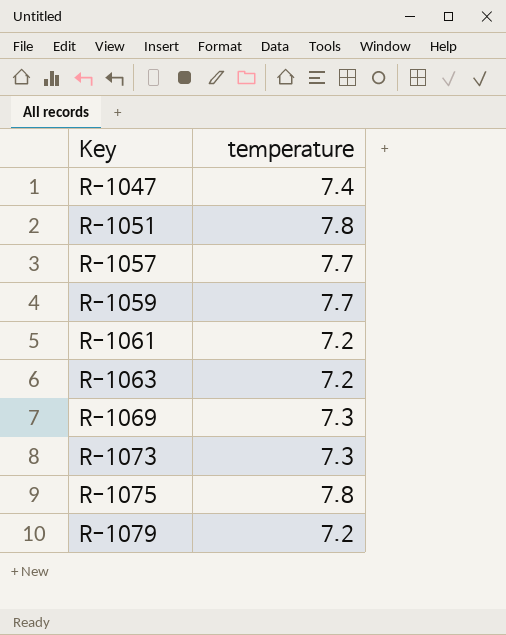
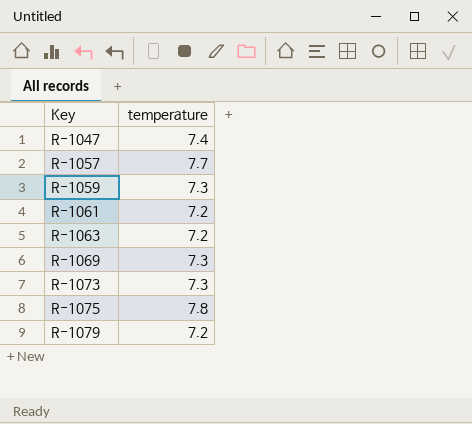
row R-1051: 7.8 -> none
R-1059 | temperature: 7.7 -> 7.3

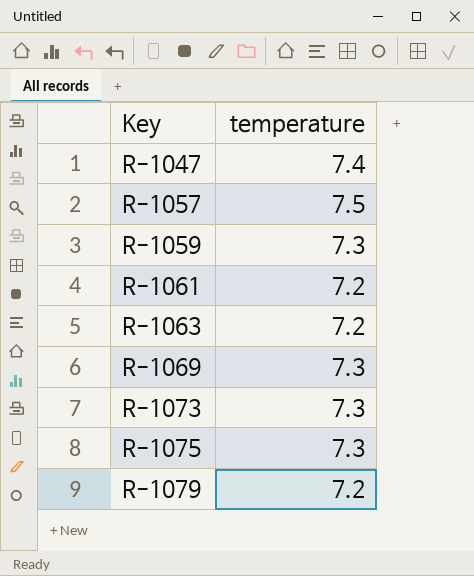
R-1057 | temperature: 7.7 -> 7.5
R-1075 | temperature: 7.8 -> 7.3

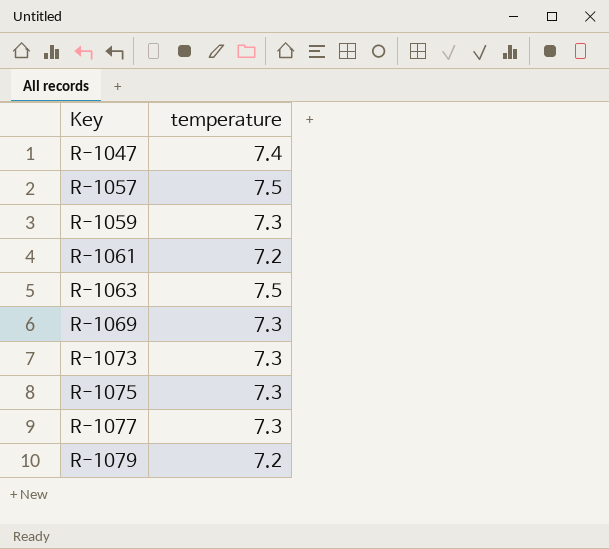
R-1063 | temperature: 7.2 -> 7.5
row R-1077: none -> 7.3

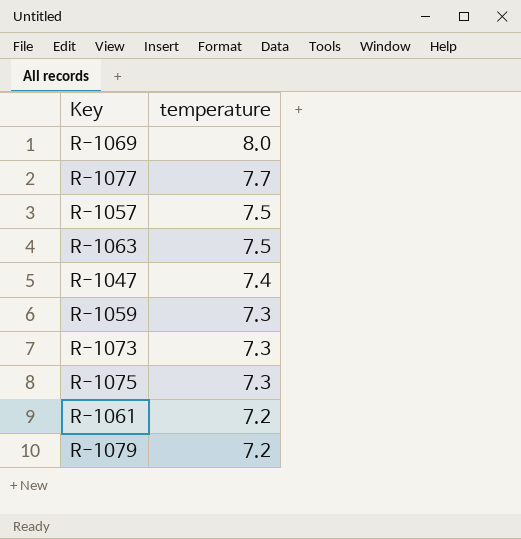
row order: Key ascending -> temperature descending
R-1069 | temperature: 7.3 -> 8.0
R-1077 | temperature: 7.3 -> 7.7

